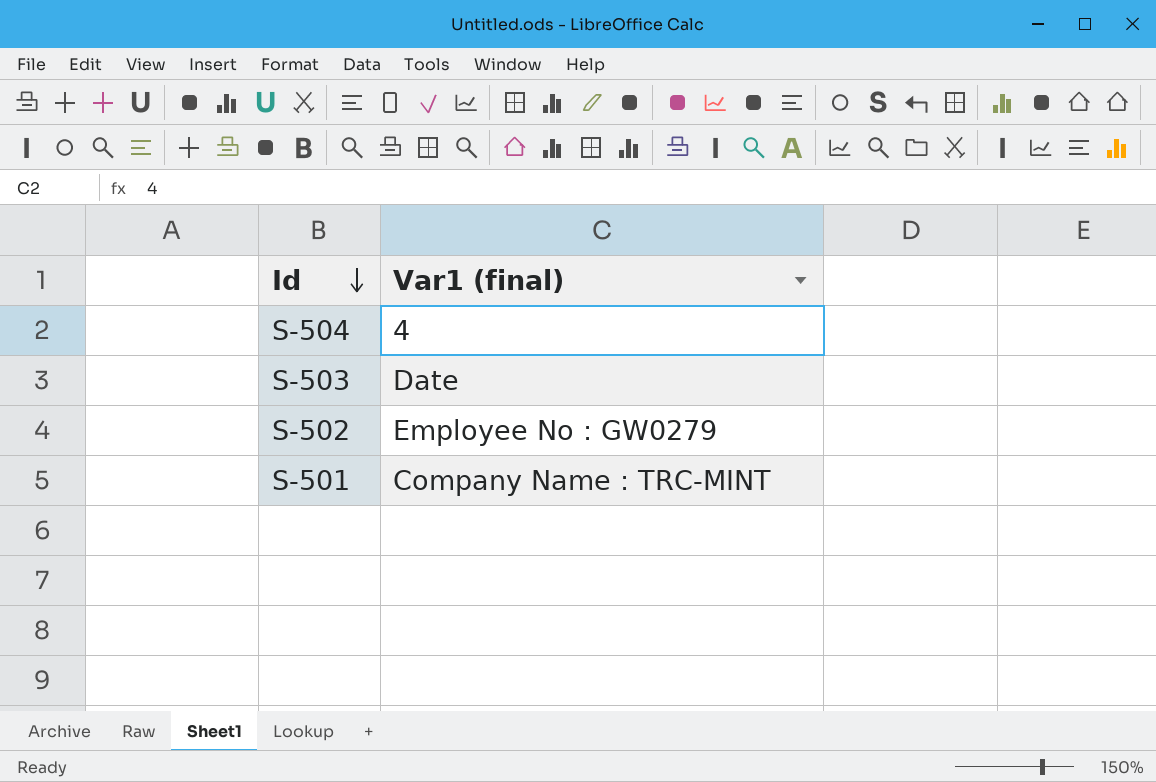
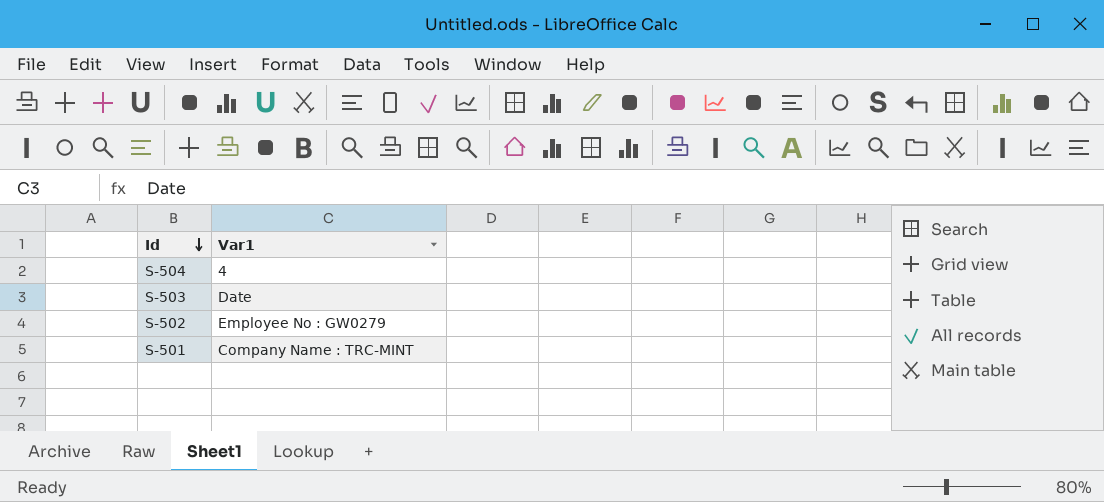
column name: Var1 (final) -> Var1

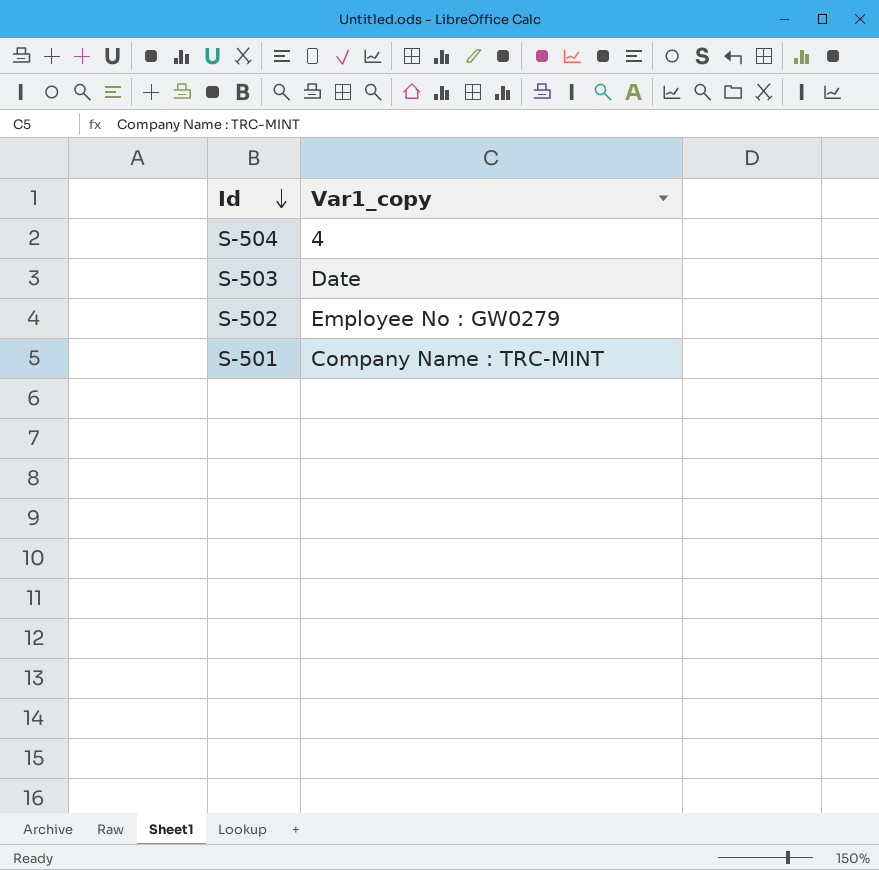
column name: Var1 -> Var1_copy

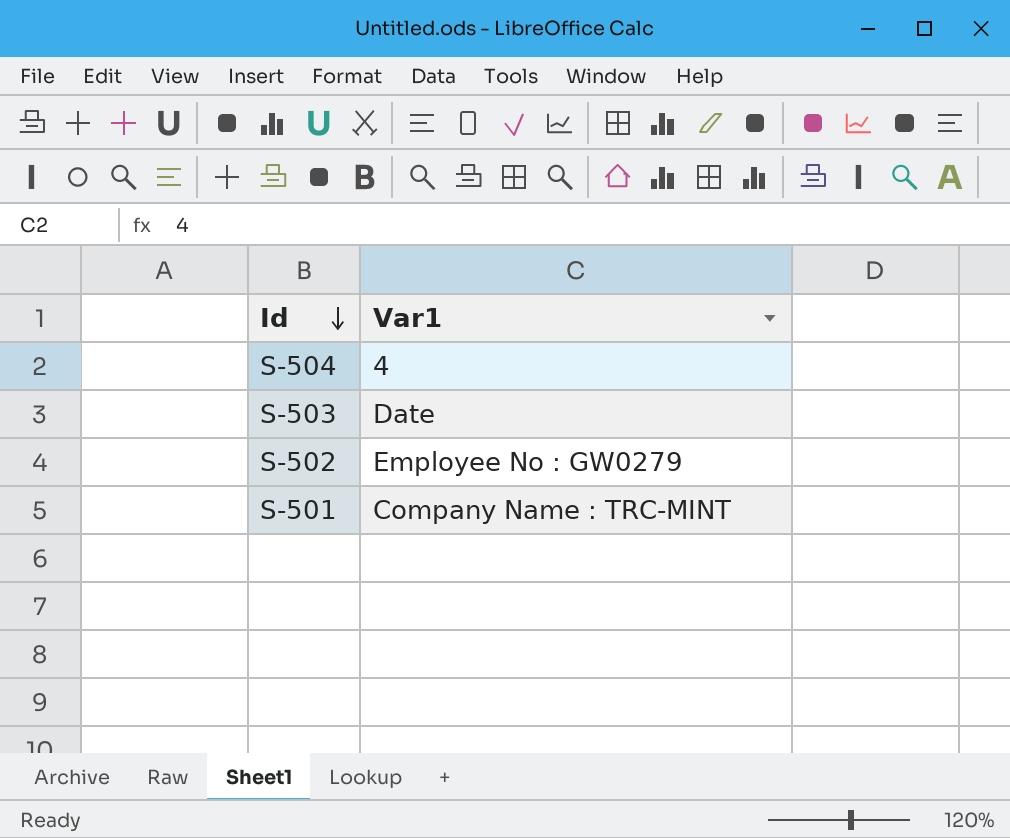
column name: Var1_copy -> Var1

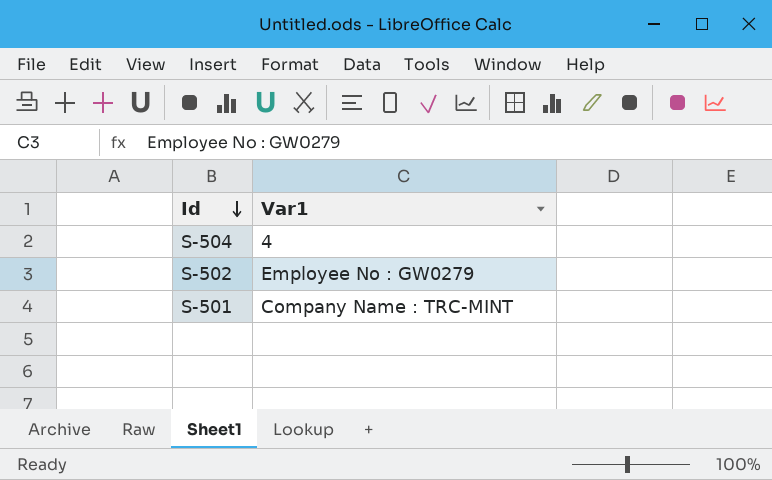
row S-503: Date -> none

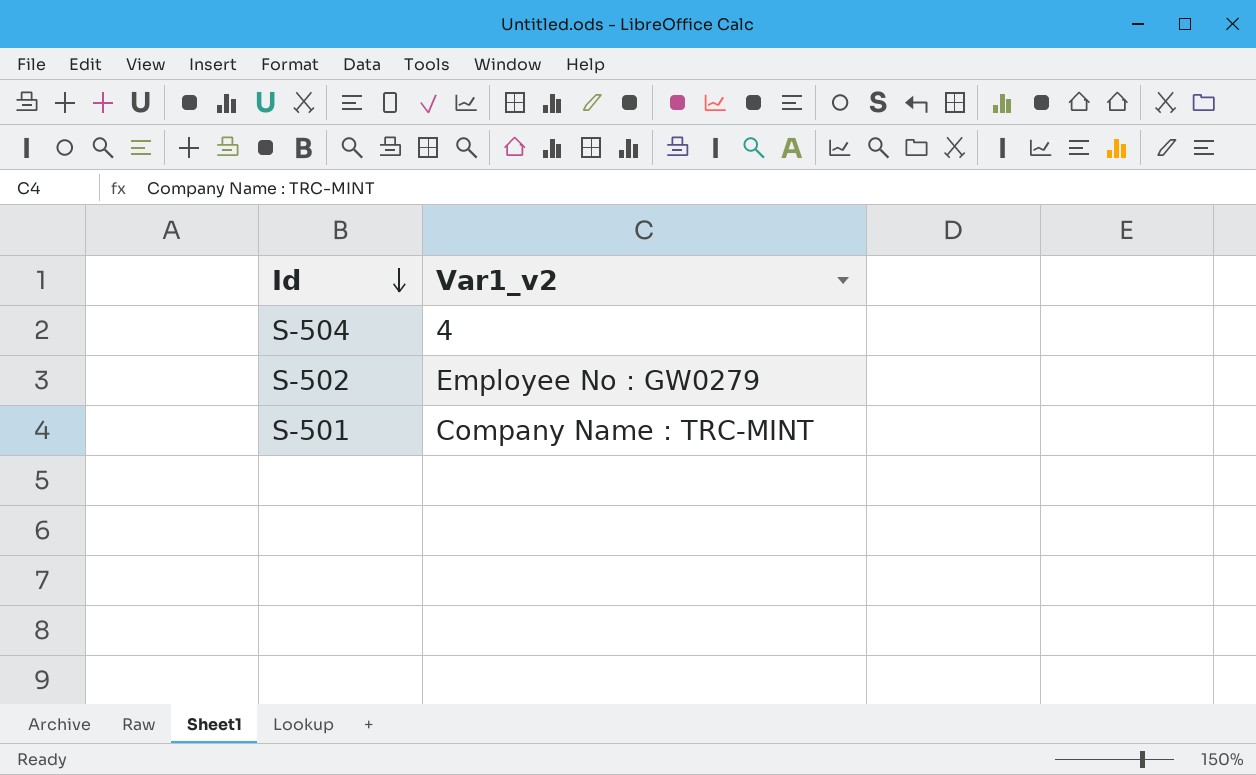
column name: Var1 -> Var1_v2

